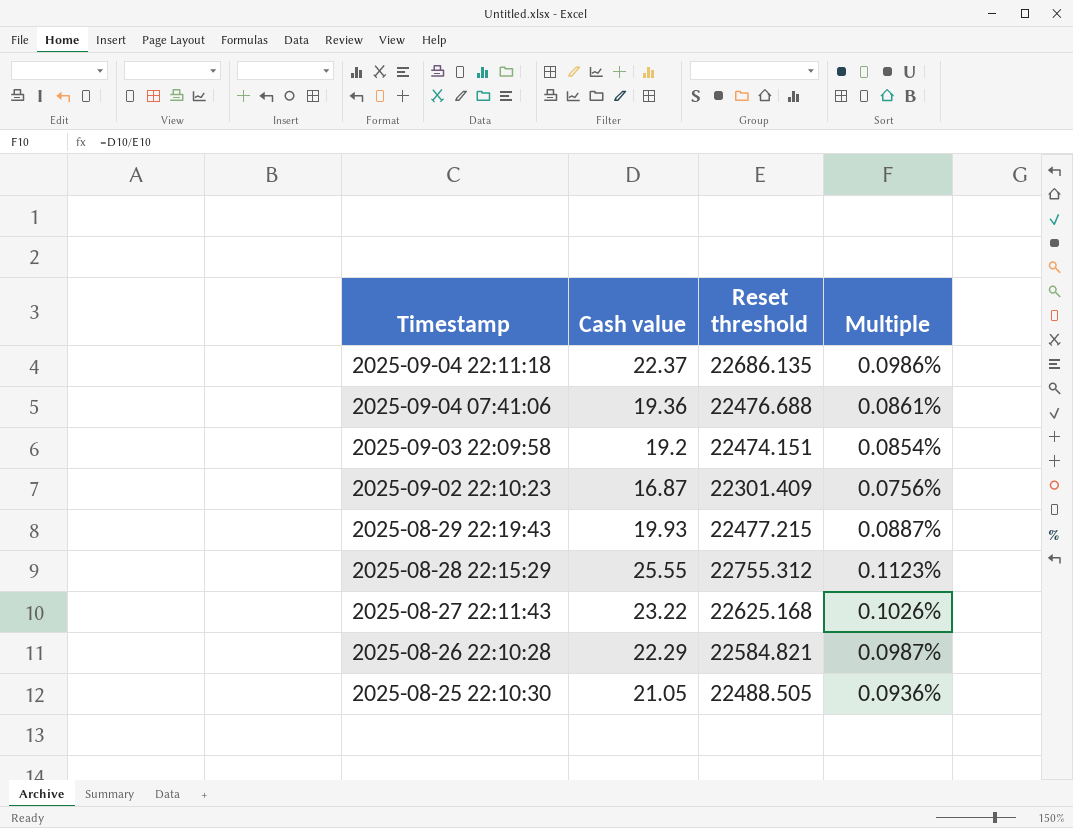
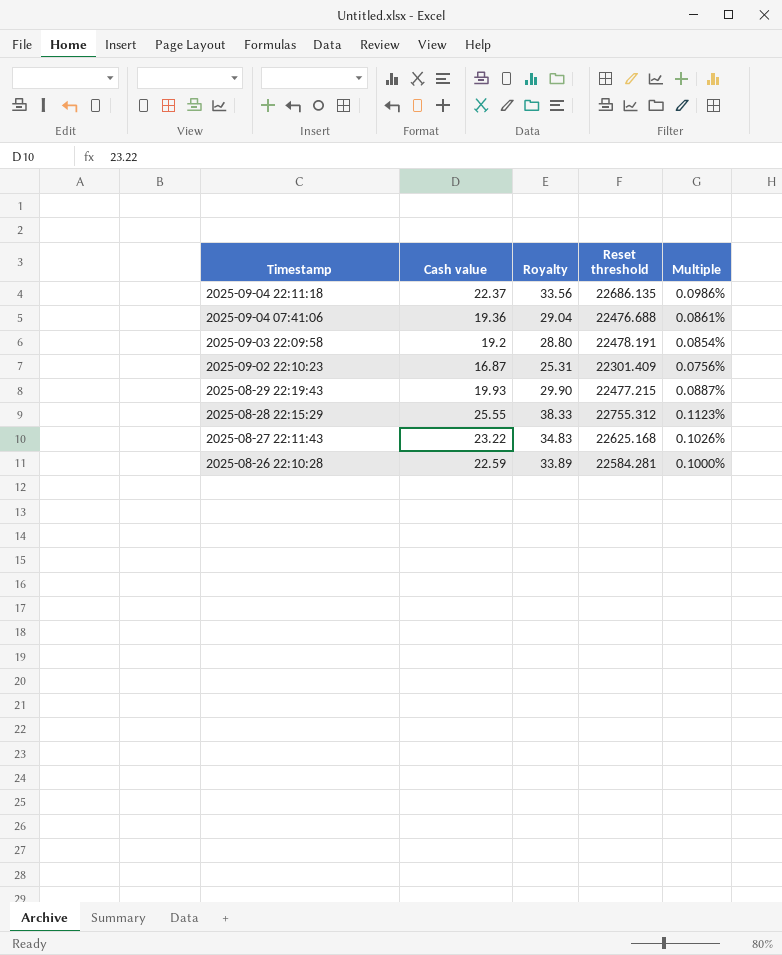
column Royalty | formula: none -> [Cash value] * 1.5
row 2025-08-25 22:10:30: 21.05 | 22488.505 | 0.0936% -> none
2025-09-03 22:09:58 | Reset threshold: 22474.151 -> 22478.191
2025-08-26 22:10:28 | Cash value: 22.29 -> 22.59
2025-08-26 22:10:28 | Reset threshold: 22584.821 -> 22584.281
2025-08-26 22:10:28 | Multiple: 0.0987% -> 0.1000%

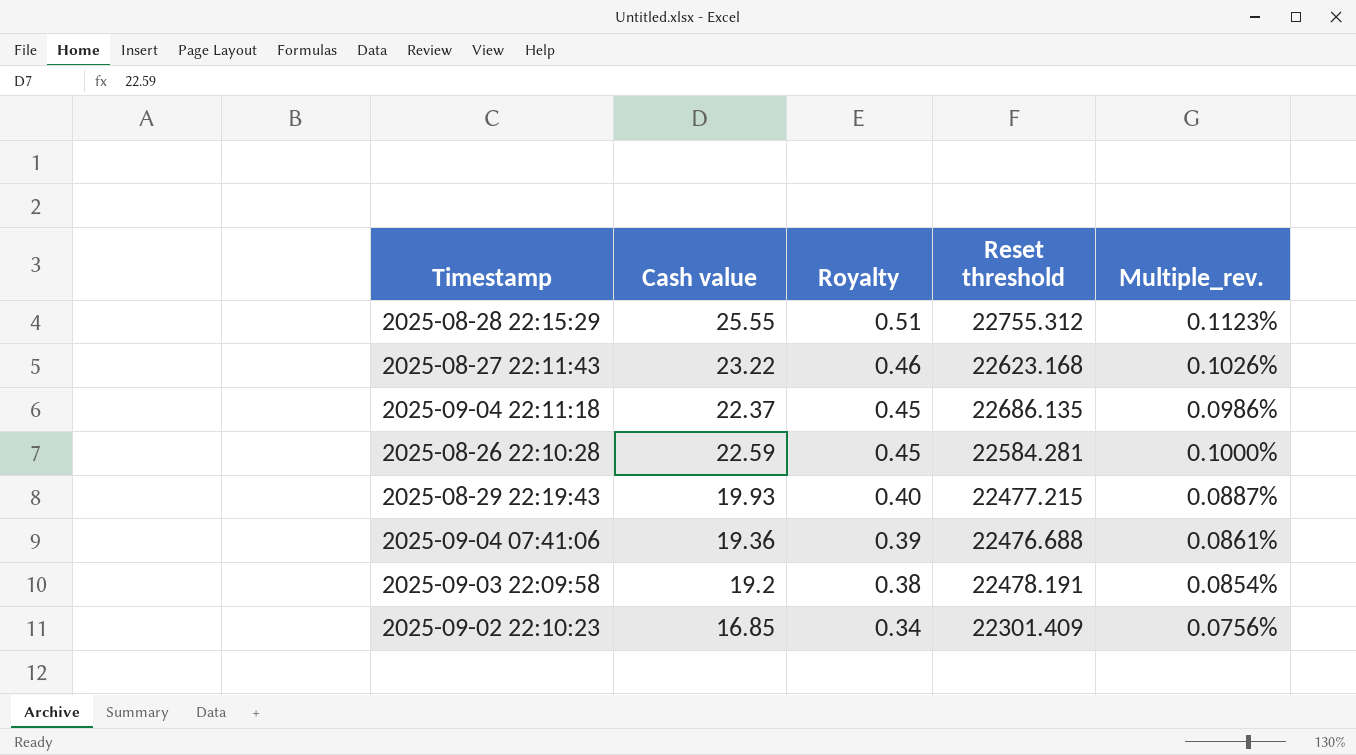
row order: Timestamp descending -> Royalty descending
column Royalty | formula: [Cash value] * 1.5 -> [Cash value] * 0.02
column name: Multiple -> Multiple_rev.
2025-08-27 22:11:43 | Reset threshold: 22625.168 -> 22623.168
2025-09-02 22:10:23 | Cash value: 16.87 -> 16.85

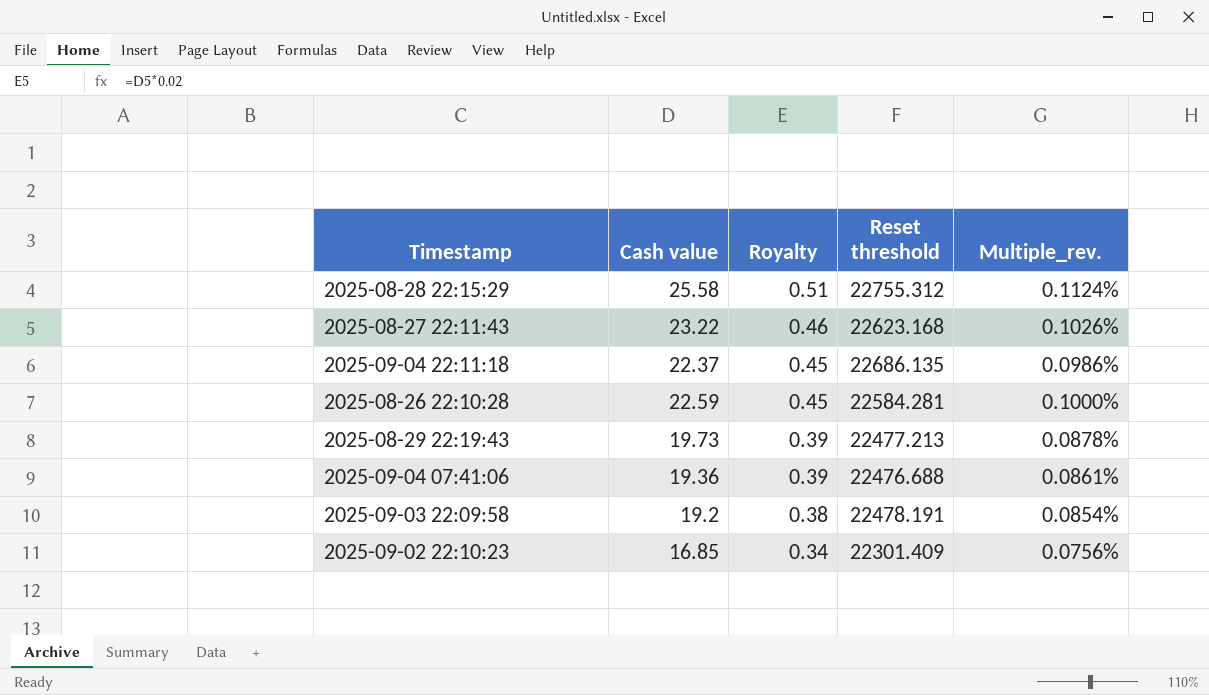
2025-08-28 22:15:29 | Cash value: 25.55 -> 25.58
2025-08-28 22:15:29 | Multiple_rev.: 0.1123% -> 0.1124%
2025-08-29 22:19:43 | Cash value: 19.93 -> 19.73
2025-08-29 22:19:43 | Royalty: 0.40 -> 0.39
2025-08-29 22:19:43 | Reset threshold: 22477.215 -> 22477.213
2025-08-29 22:19:43 | Multiple_rev.: 0.0887% -> 0.0878%

